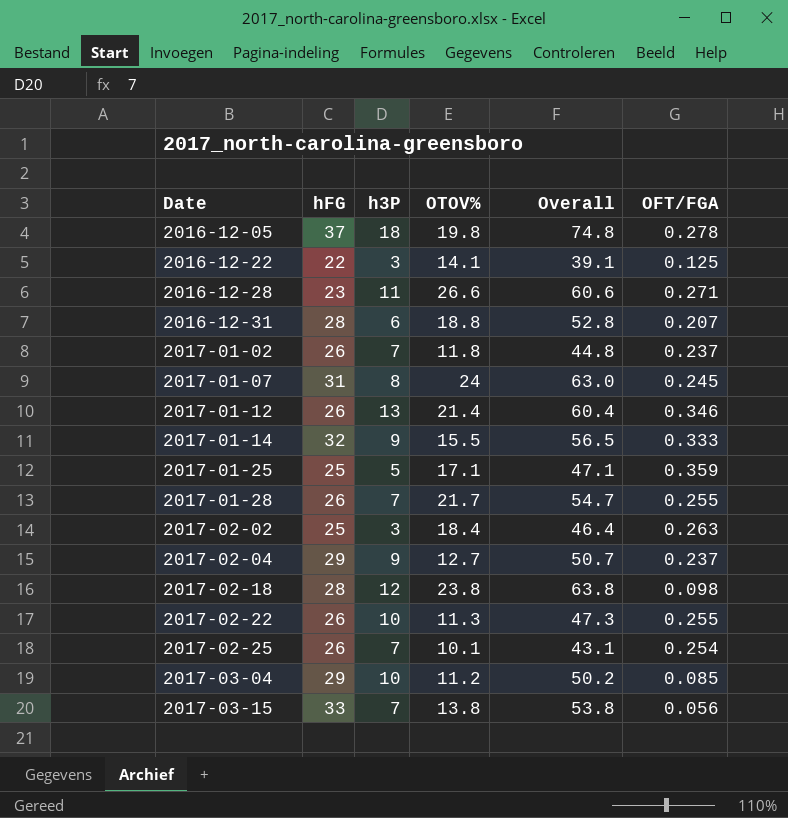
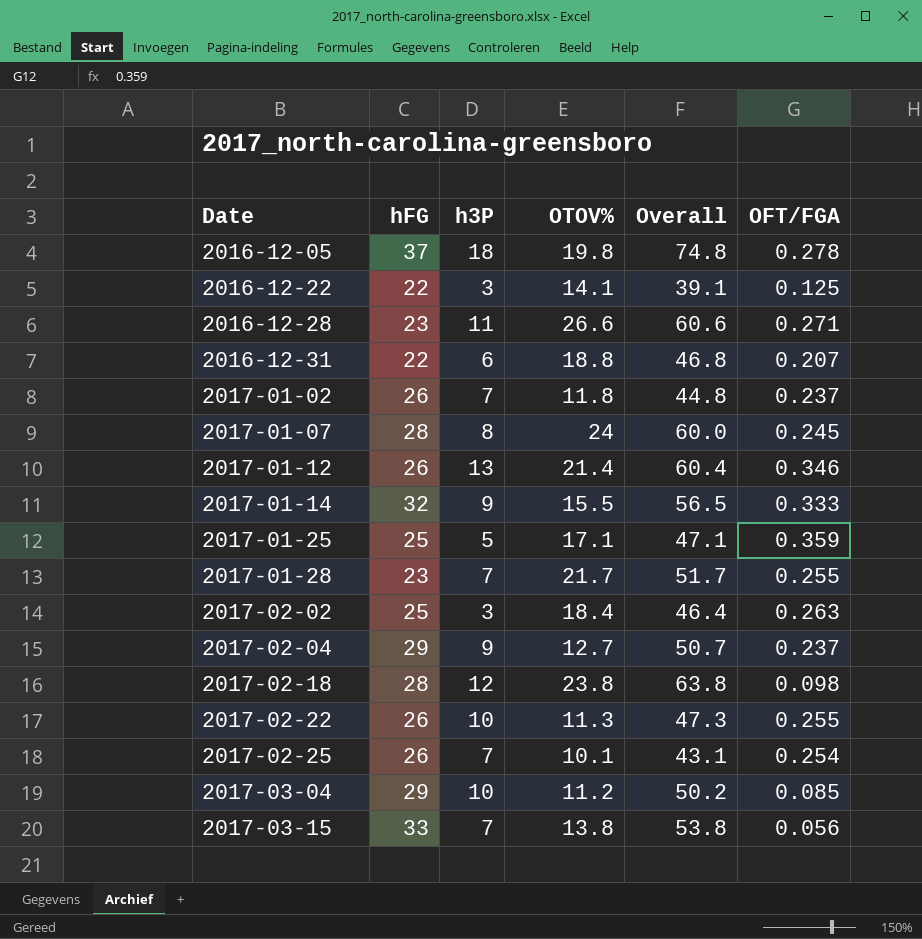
2016-12-31 | hFG: 28 -> 22
2016-12-31 | Overall: 52.8 -> 46.8
2017-01-07 | hFG: 31 -> 28
2017-01-07 | Overall: 63.0 -> 60.0
2017-01-28 | hFG: 26 -> 23
2017-01-28 | Overall: 54.7 -> 51.7

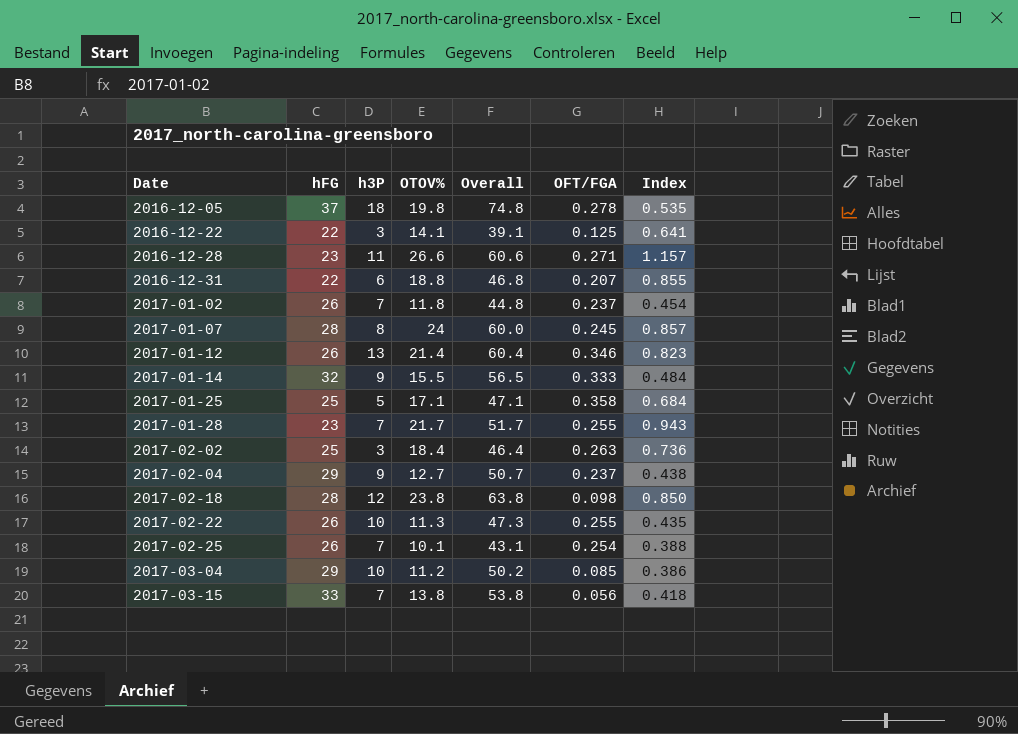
column Index | formula: none -> [OTOV%] / [hFG]
2017-01-25 | OFT/FGA: 0.359 -> 0.358

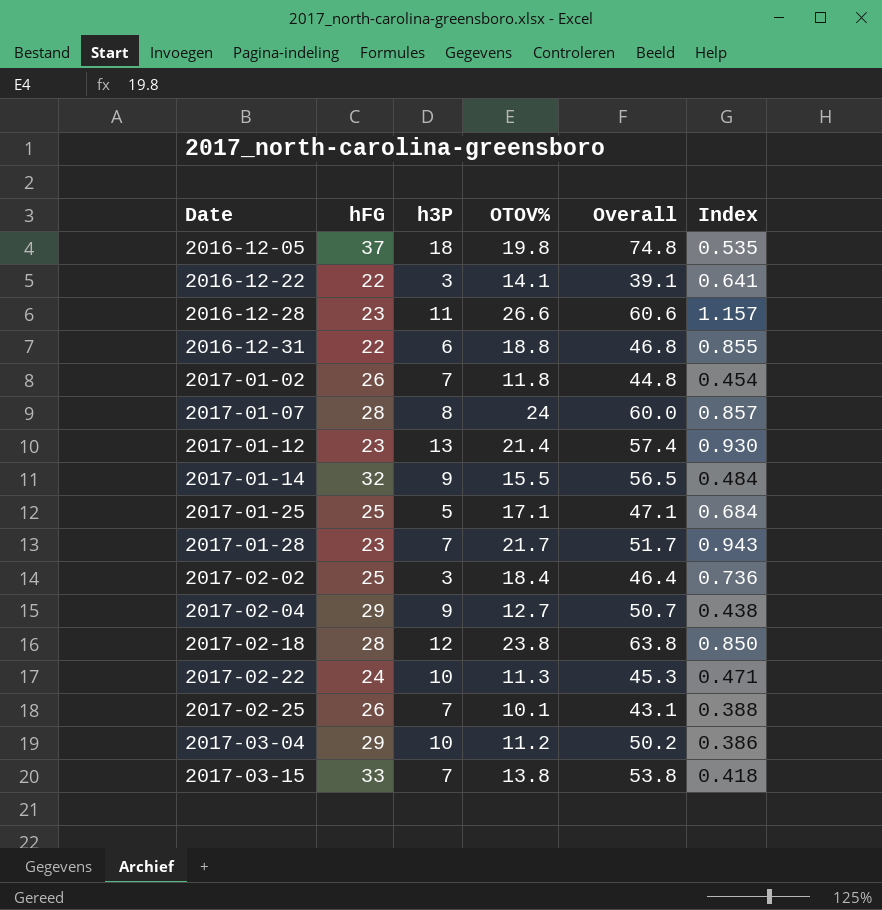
column OFT/FGA | position: 6 -> none
2017-01-12 | hFG: 26 -> 23
2017-01-12 | Overall: 60.4 -> 57.4
2017-01-12 | Index: 0.823 -> 0.930
2017-02-22 | hFG: 26 -> 24
2017-02-22 | Overall: 47.3 -> 45.3
2017-02-22 | Index: 0.435 -> 0.471

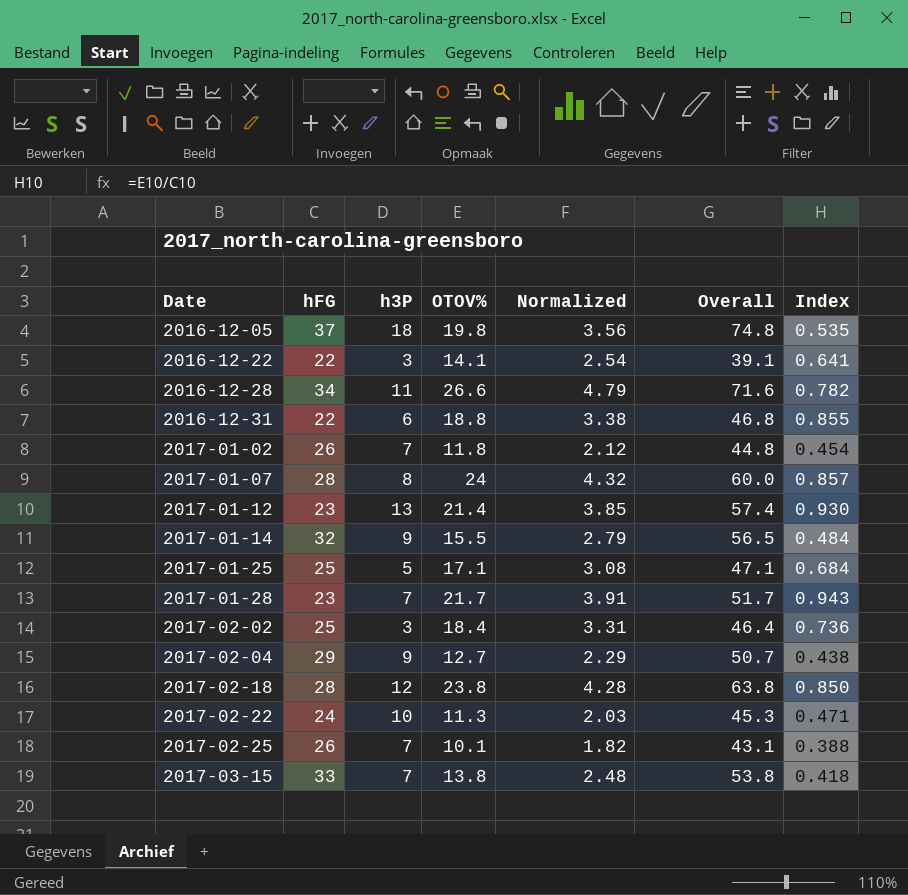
column Normalized | formula: none -> [OTOV%] * 0.18
row 2017-03-04: 29 | 10 | 11.2 | 50.2 | 0.386 -> none
2016-12-28 | hFG: 23 -> 34
2016-12-28 | Overall: 60.6 -> 71.6
2016-12-28 | Index: 1.157 -> 0.782

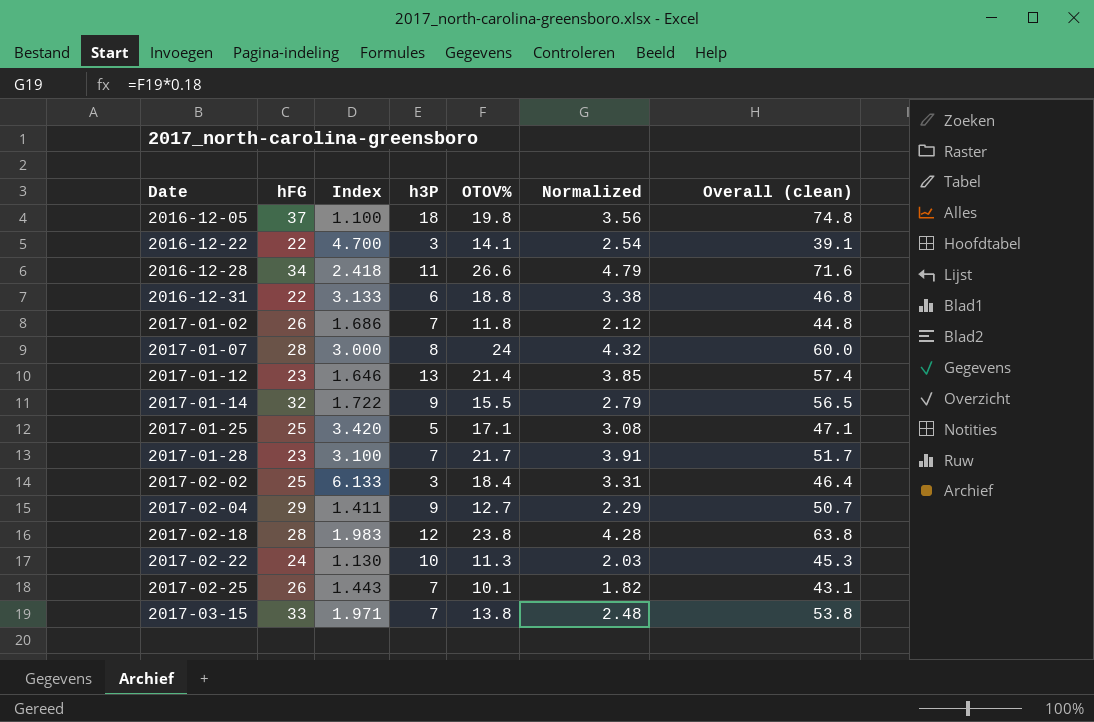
column Index | formula: [OTOV%] / [hFG] -> [OTOV%] / [h3P]
column Index | position: 7 -> 3
column name: Overall -> Overall (clean)

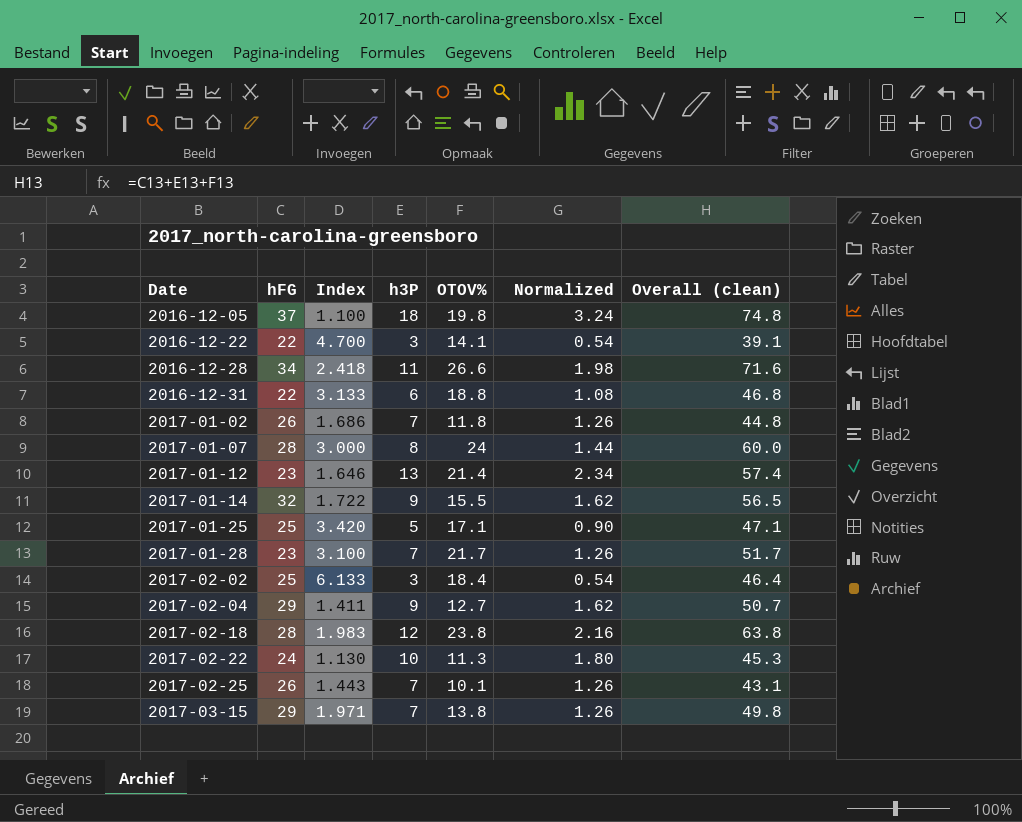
column Normalized | formula: [OTOV%] * 0.18 -> [h3P] * 0.18
2017-03-15 | hFG: 33 -> 29
2017-03-15 | Overall (clean): 53.8 -> 49.8

